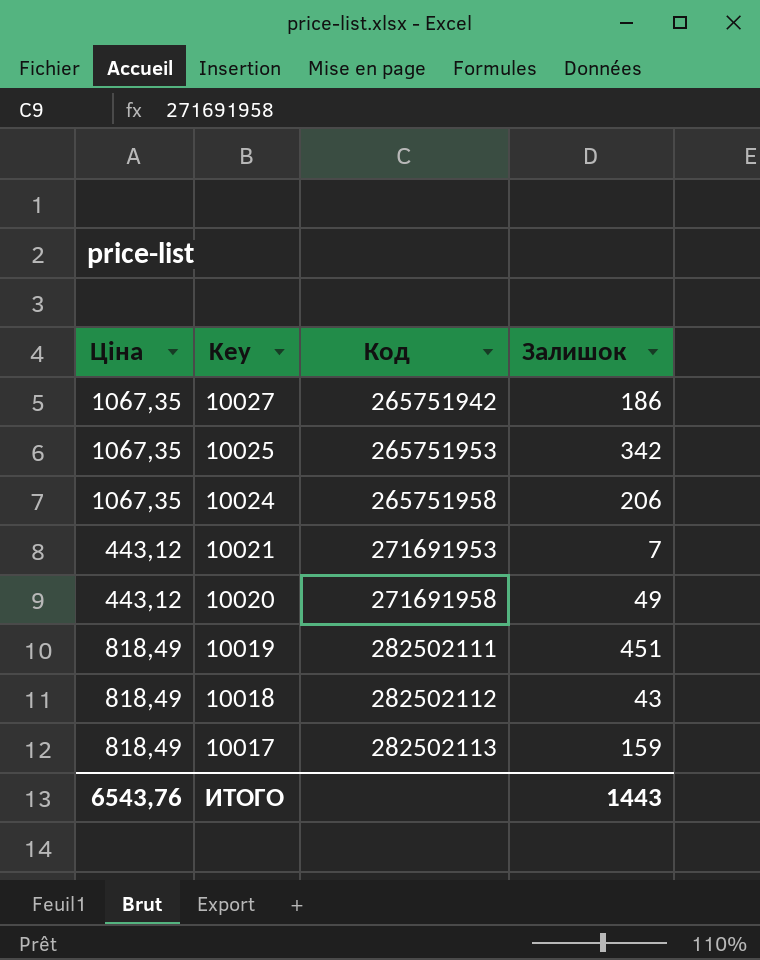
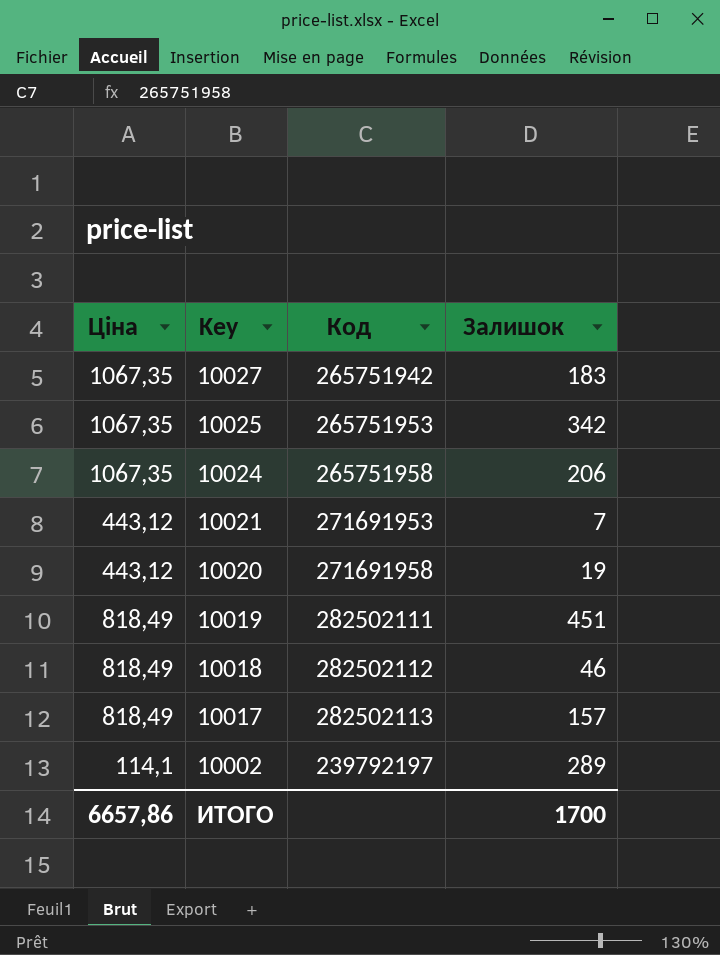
10027 | Залишок: 186 -> 183
10020 | Залишок: 49 -> 19
10018 | Залишок: 43 -> 46
10017 | Залишок: 159 -> 157
row 10002: none -> 114,1 | 239792197 | 289
ИТОГО | Ціна: 6543,76 -> 6657,86
ИТОГО | Залишок: 1443 -> 1700

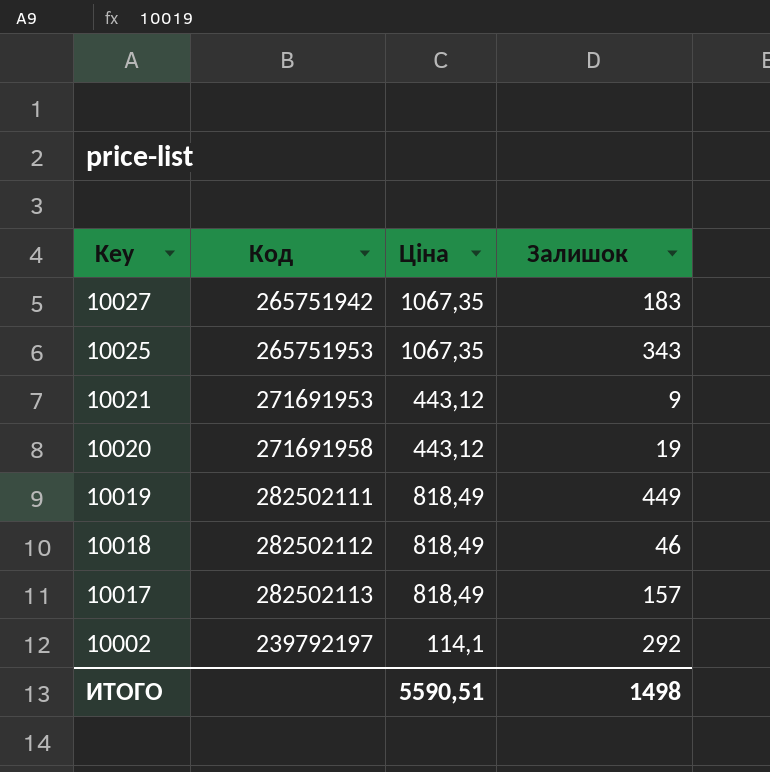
column Ціна | position: 1 -> 3
row 10024: 1067,35 | 265751958 | 206 -> none
10025 | Залишок: 342 -> 343
10021 | Залишок: 7 -> 9
10019 | Залишок: 451 -> 449
10002 | Залишок: 289 -> 292
ИТОГО | Ціна: 6657,86 -> 5590,51
ИТОГО | Залишок: 1700 -> 1498

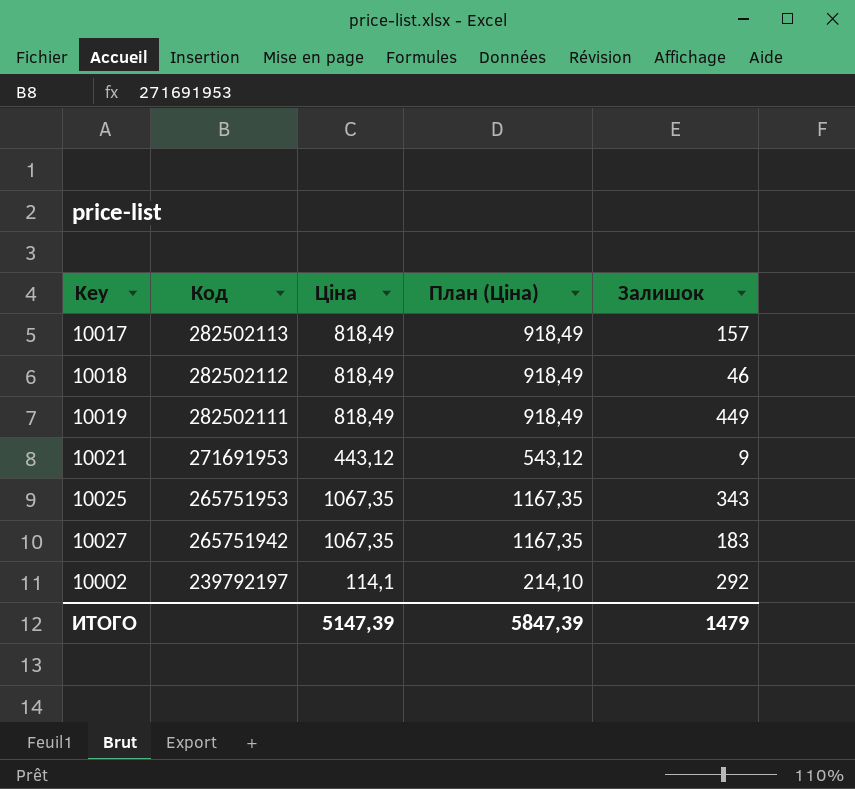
row order: Key descending -> Код descending
column План (Ціна) | formula: none -> [Ціна] + 100
row 10020: 271691958 | 443,12 | 19 -> none
ИТОГО | Ціна: 5590,51 -> 5147,39
ИТОГО | Залишок: 1498 -> 1479

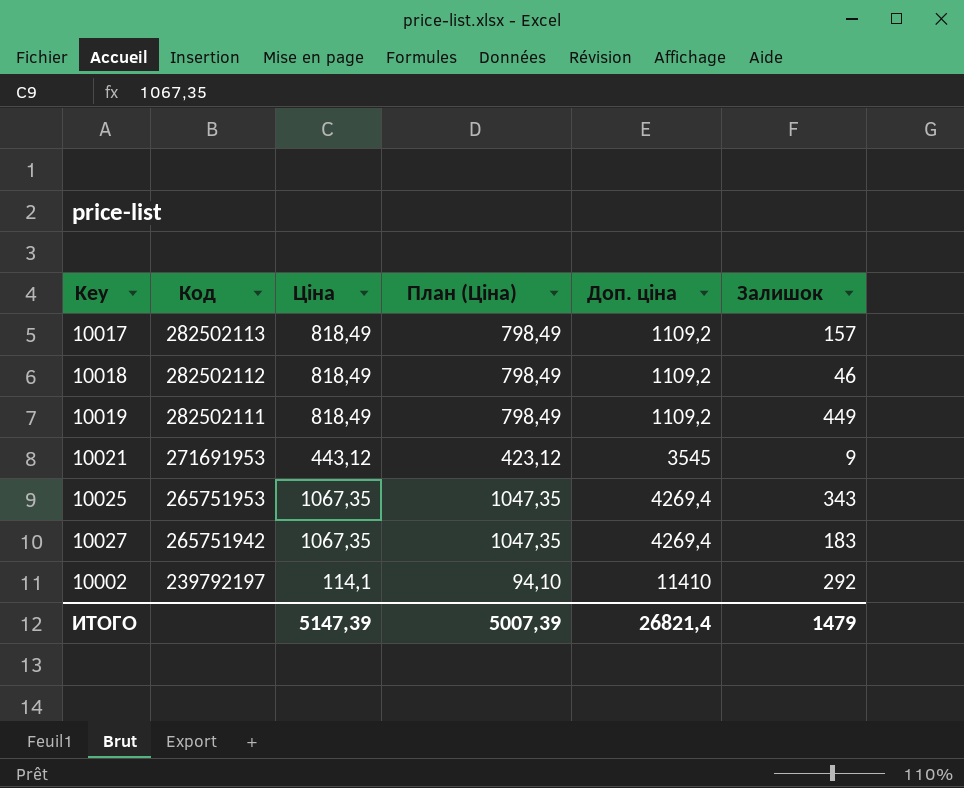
column План (Ціна) | formula: [Ціна] + 100 -> [Ціна] - 20
column Доп. ціна | position: none -> 5
ИТОГО | План (Ціна): 5847,39 -> 5007,39

